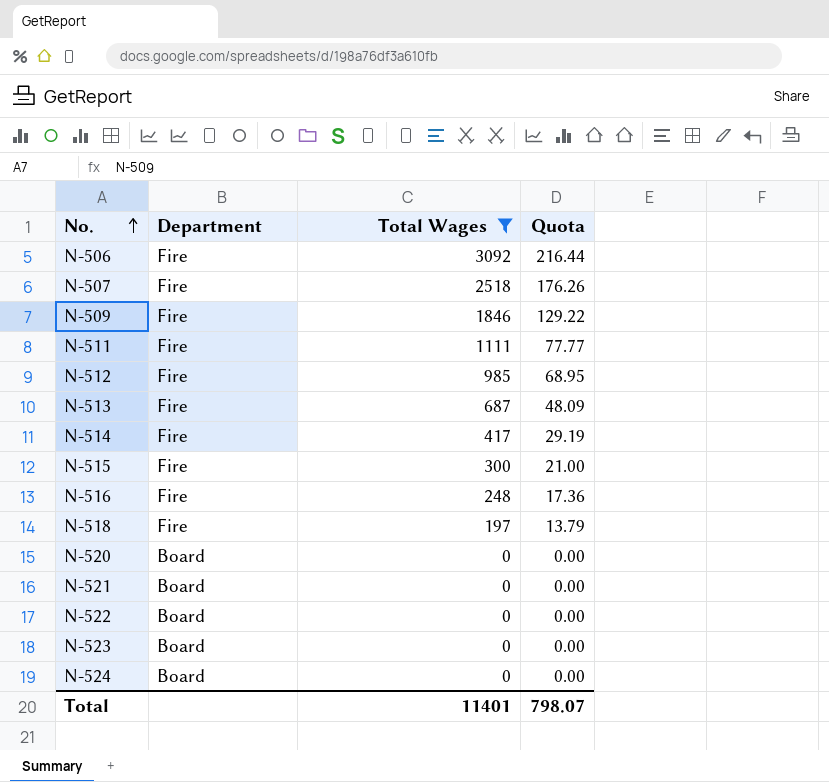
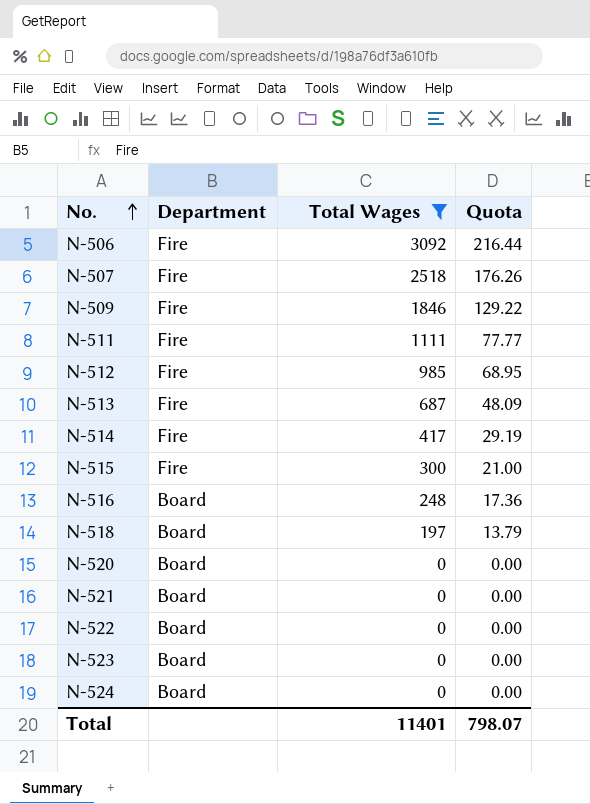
N-516 | Department: Fire -> Board
N-518 | Department: Fire -> Board

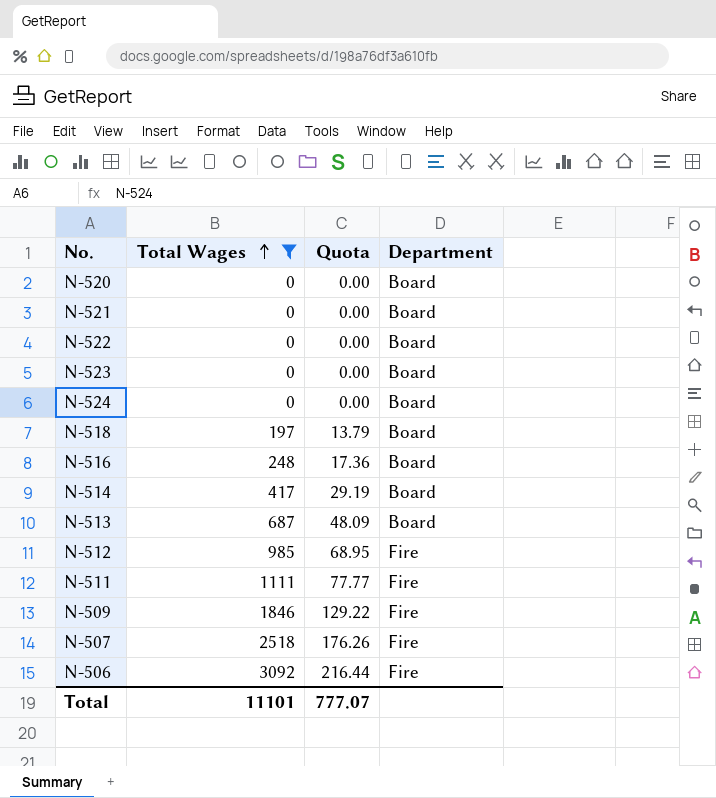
row order: No. ascending -> Total Wages ascending
column Department | position: 2 -> 4
row N-515: Fire | 300 | 21.00 -> none
N-514 | Department: Fire -> Board
N-513 | Department: Fire -> Board
Total | Total Wages: 11401 -> 11101
Total | Quota: 798.07 -> 777.07

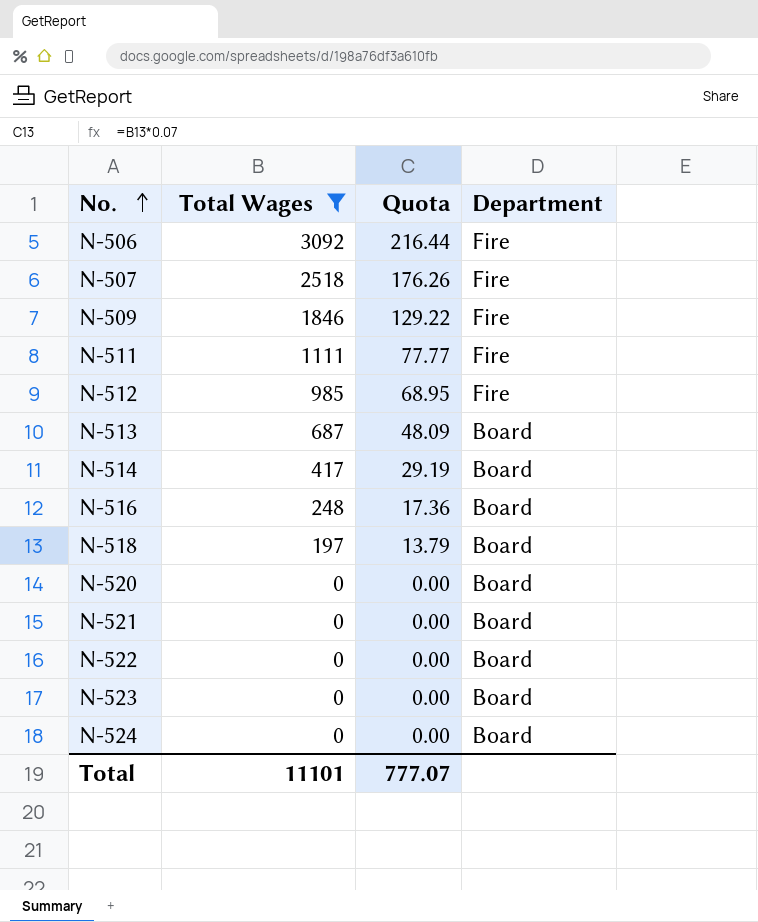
row order: Total Wages ascending -> No. ascending

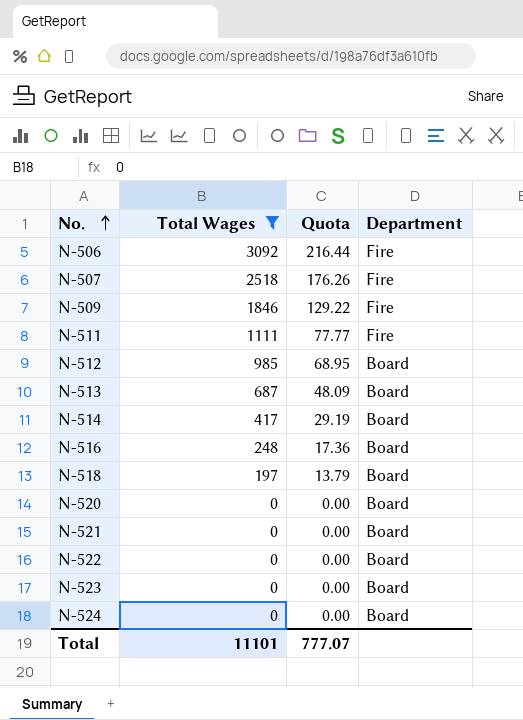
N-512 | Department: Fire -> Board

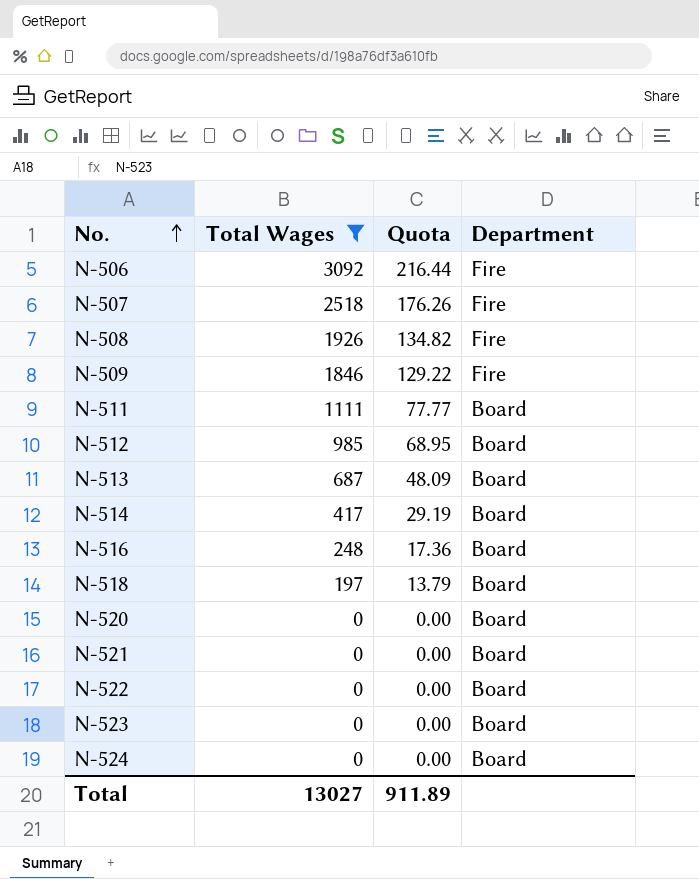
row N-508: none -> 1926 | 134.82 | Fire
N-511 | Department: Fire -> Board
Total | Total Wages: 11101 -> 13027
Total | Quota: 777.07 -> 911.89

